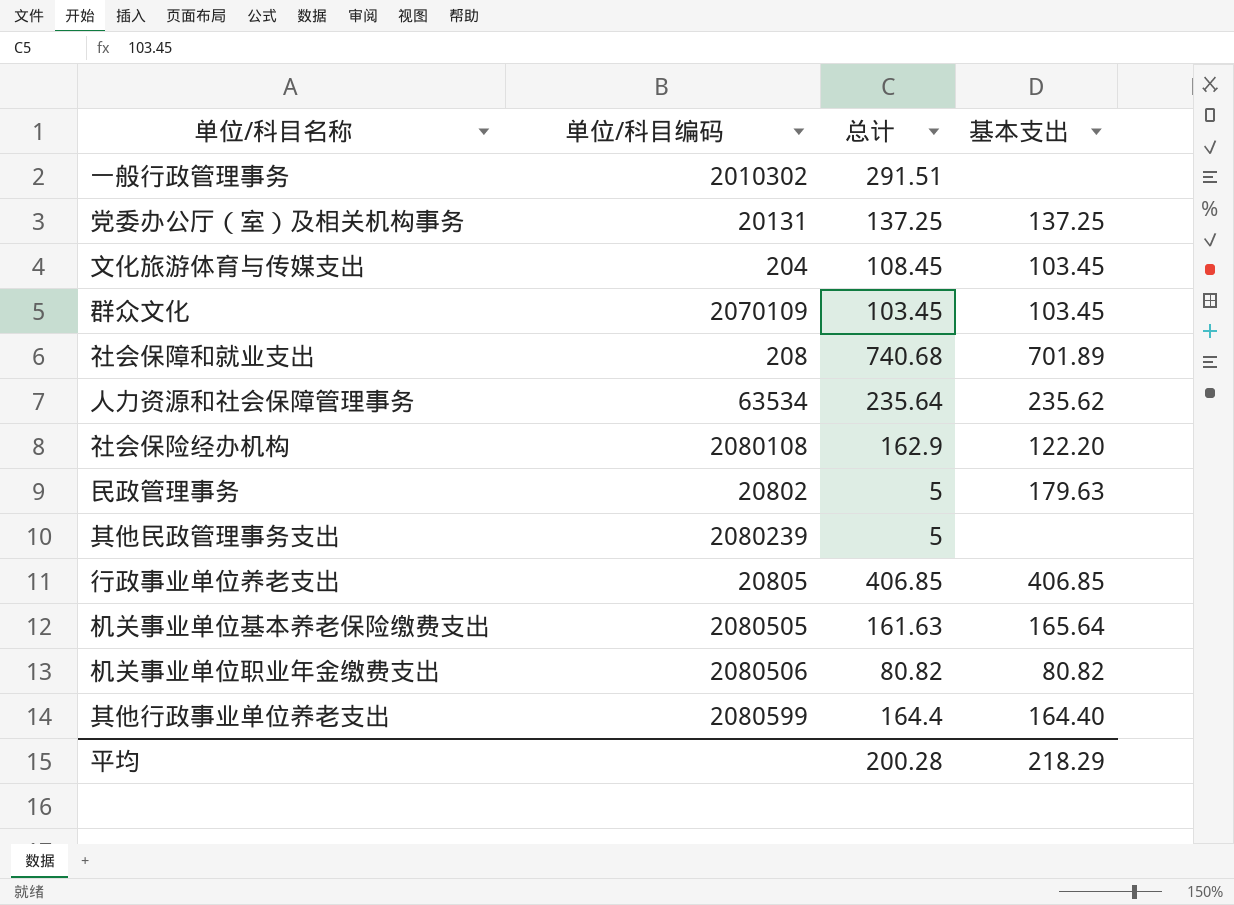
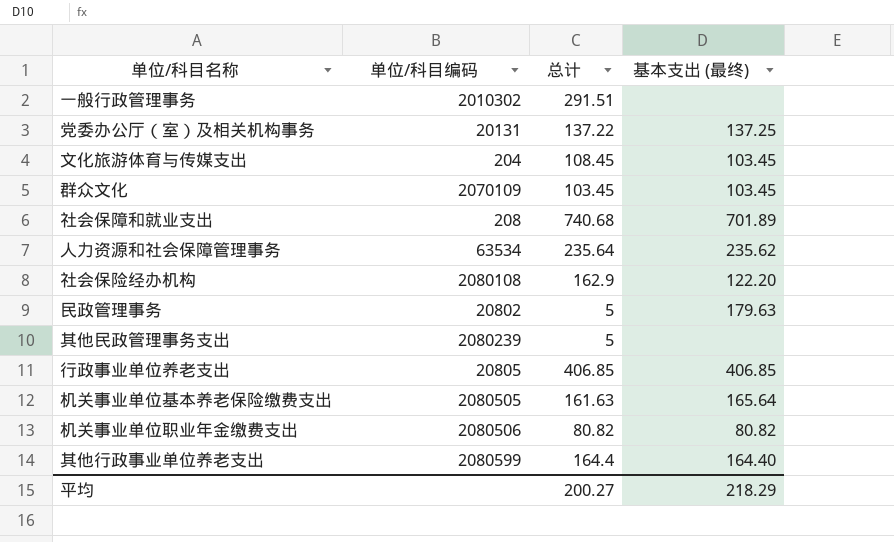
column name: 基本支出 -> 基本支出 (最终)
党委办公厅（室）及相关机构事务 | 总计: 137.25 -> 137.22
平均 | 总计: 200.28 -> 200.27

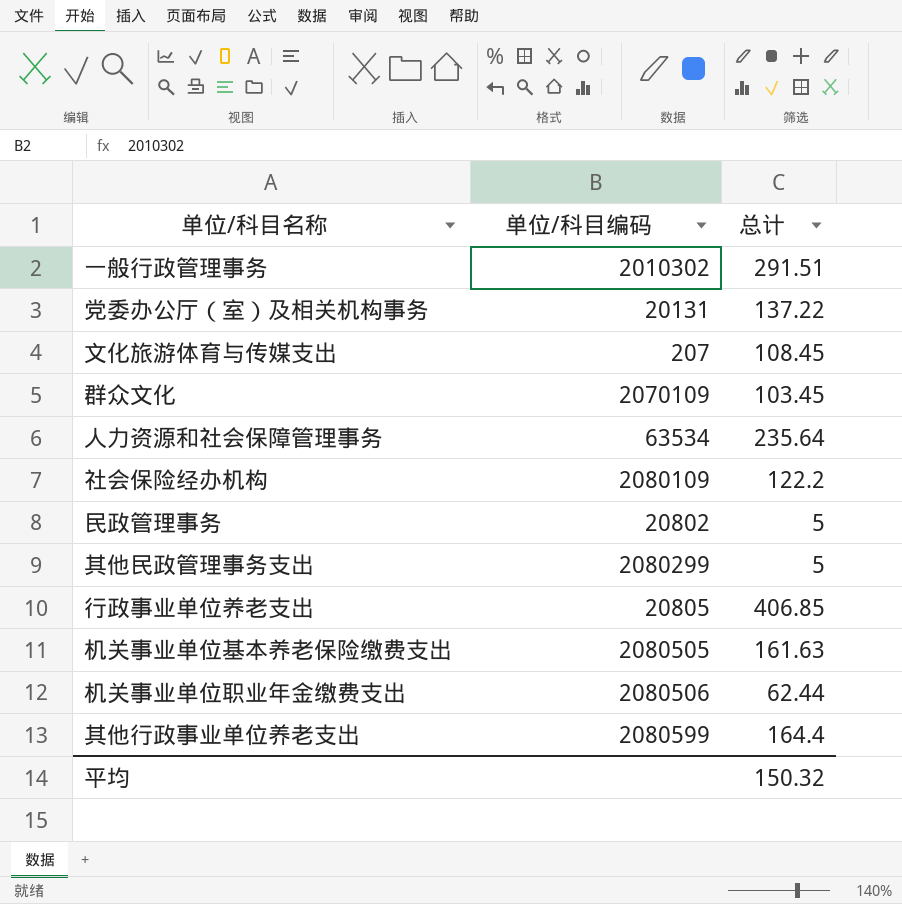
column 基本支出 (最终) | position: 4 -> none
row 社会保障和就业支出: 208 | 740.68 | 701.89 -> none
文化旅游体育与传媒支出 | 单位/科目编码: 204 -> 207
社会保险经办机构 | 单位/科目编码: 2080108 -> 2080109
社会保险经办机构 | 总计: 162.9 -> 122.2
其他民政管理事务支出 | 单位/科目编码: 2080239 -> 2080299
机关事业单位职业年金缴费支出 | 总计: 80.82 -> 62.44
平均 | 总计: 200.27 -> 150.32

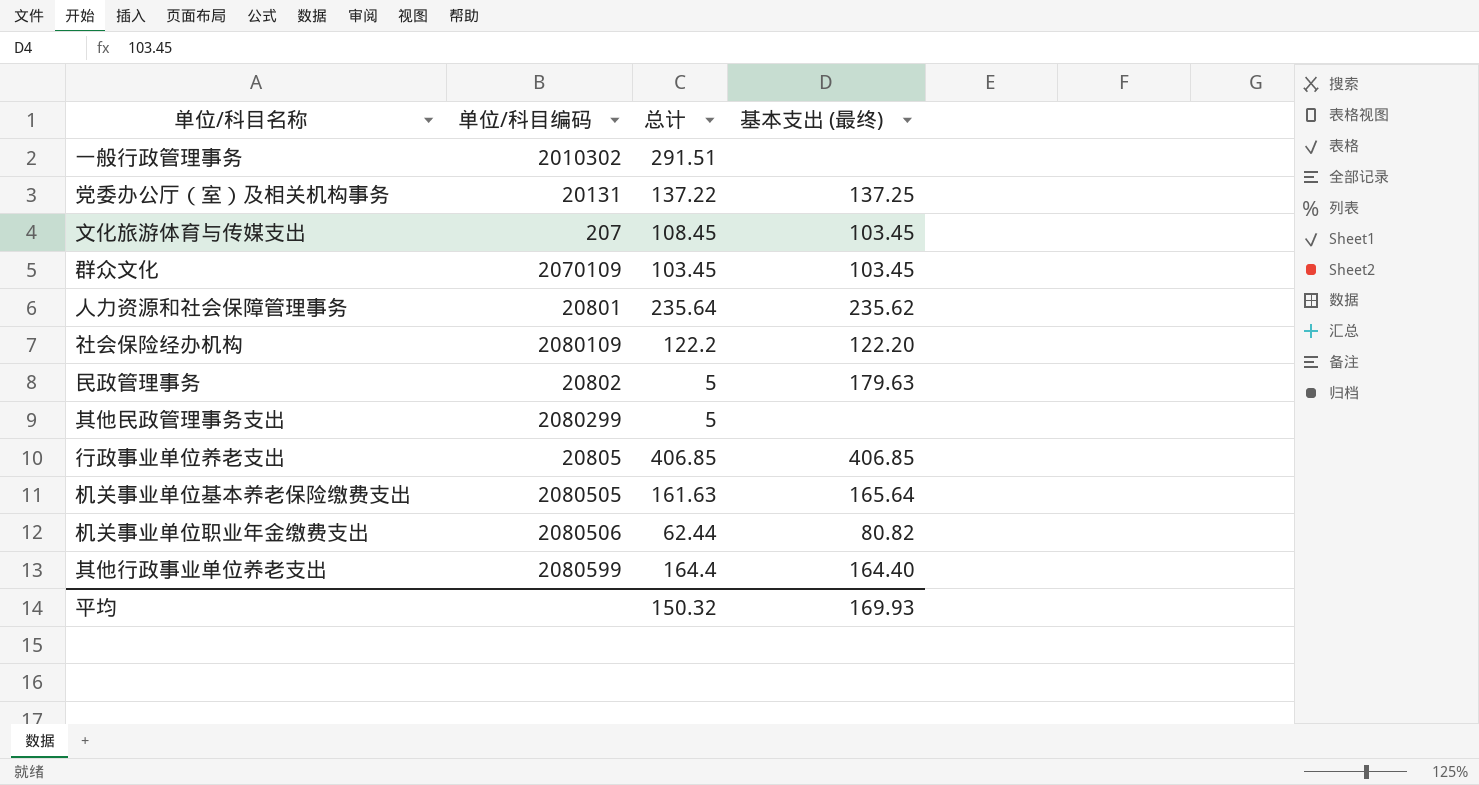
column 基本支出 (最终) | position: none -> 4
人力资源和社会保障管理事务 | 单位/科目编码: 63534 -> 20801

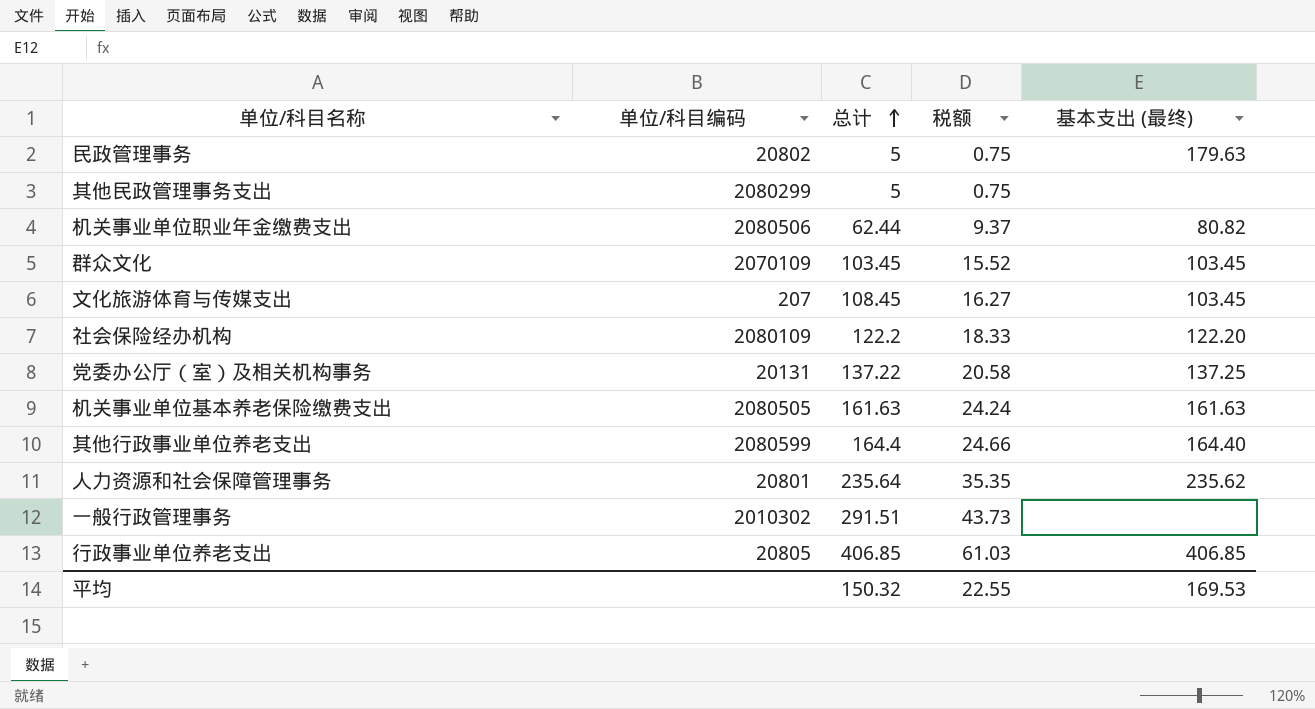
row order: none -> 总计 ascending
column 税额 | formula: none -> [总计] * 0.15
机关事业单位基本养老保险缴费支出 | 基本支出 (最终): 165.64 -> 161.63
平均 | 基本支出 (最终): 169.93 -> 169.53

